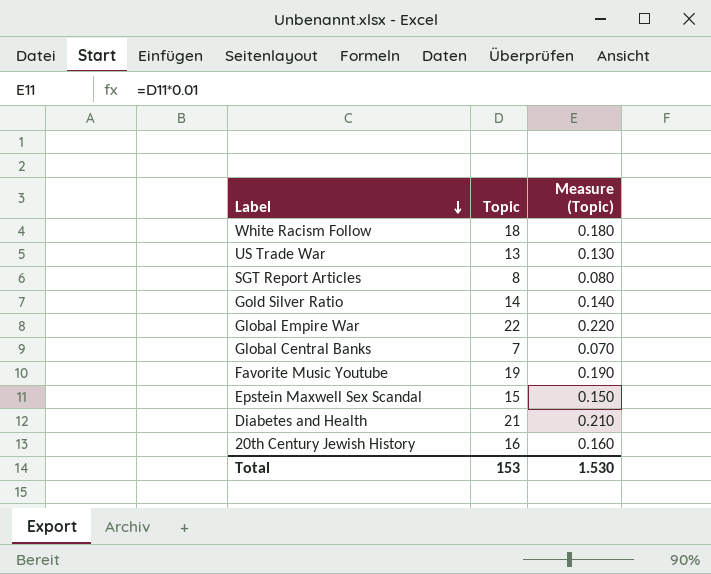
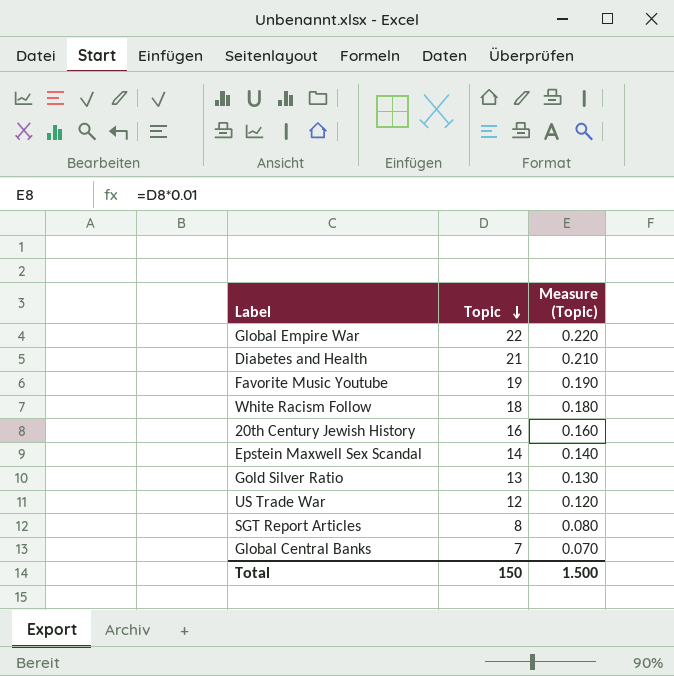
row order: Label descending -> Topic descending
Epstein Maxwell Sex Scandal | Topic: 15 -> 14
Epstein Maxwell Sex Scandal | Measure (Topic): 0.150 -> 0.140
Gold Silver Ratio | Topic: 14 -> 13
Gold Silver Ratio | Measure (Topic): 0.140 -> 0.130
US Trade War | Topic: 13 -> 12
US Trade War | Measure (Topic): 0.130 -> 0.120
Total | Topic: 153 -> 150
Total | Measure (Topic): 1.530 -> 1.500

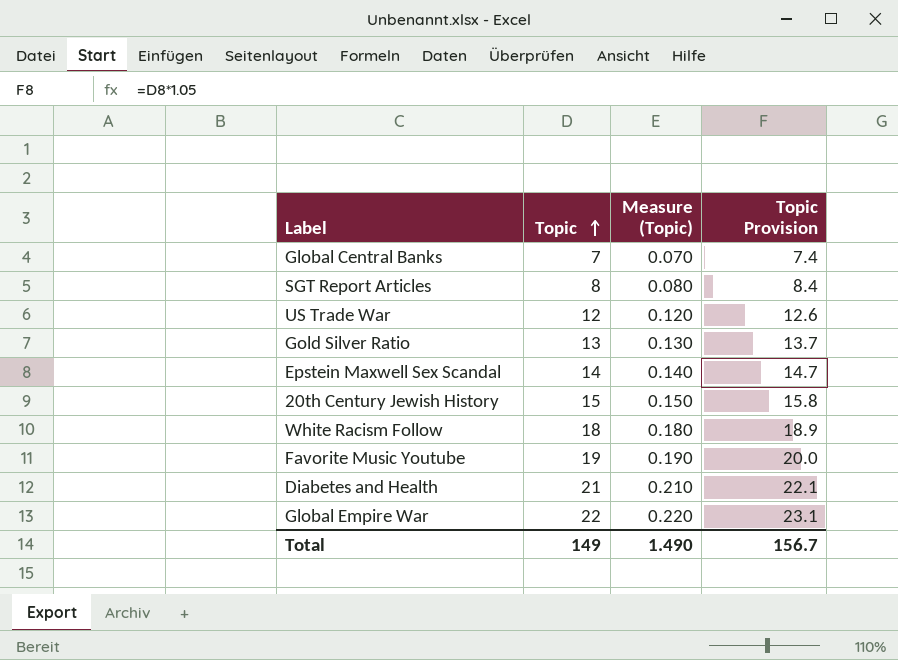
row order: Topic descending -> Topic ascending
column Topic Provision | formula: none -> [Topic] * 1.05
20th Century Jewish History | Topic: 16 -> 15
20th Century Jewish History | Measure (Topic): 0.160 -> 0.150
Total | Topic: 150 -> 149
Total | Measure (Topic): 1.500 -> 1.490

